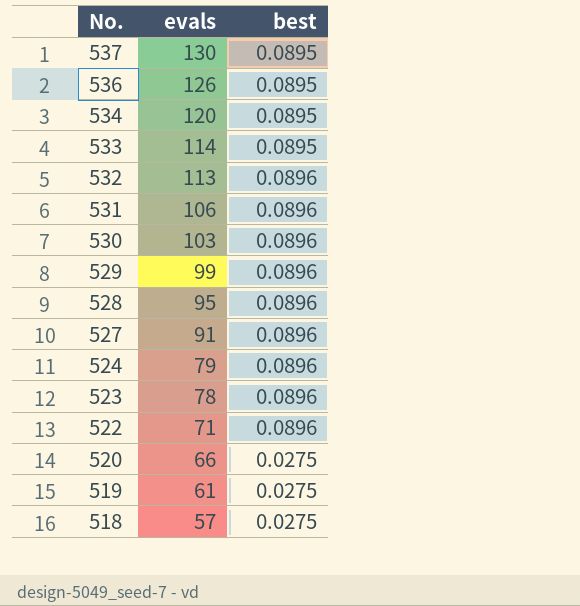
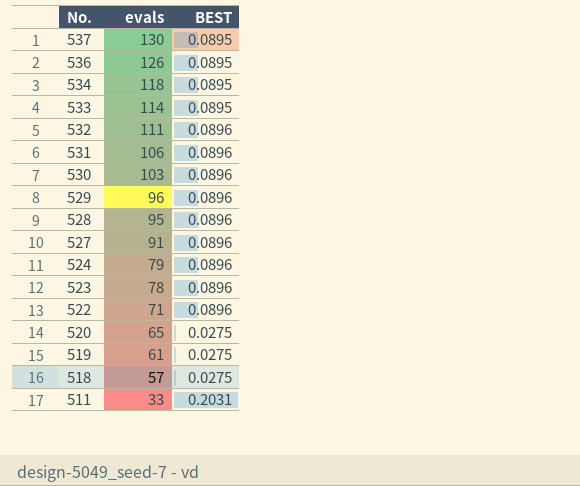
column name: best -> BEST
534 | evals: 120 -> 118
532 | evals: 113 -> 111
529 | evals: 99 -> 96
520 | evals: 66 -> 65
row 511: none -> 33 | 0.2031

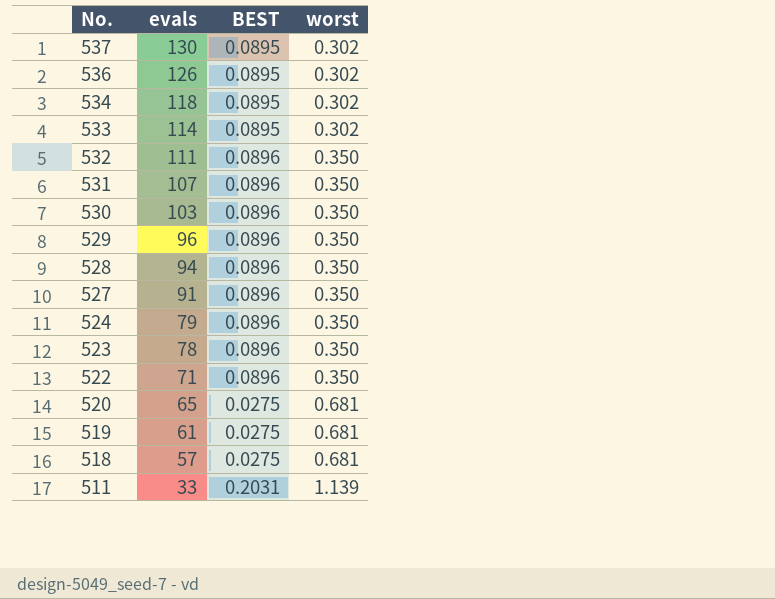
column worst | position: none -> 4
531 | evals: 106 -> 107
528 | evals: 95 -> 94

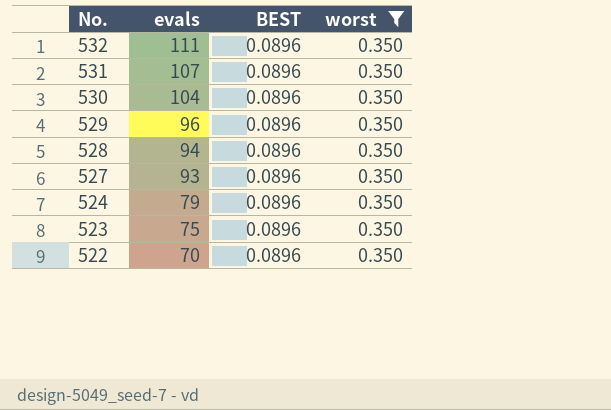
filter: none -> worst = 0.350
530 | evals: 103 -> 104
527 | evals: 91 -> 93
523 | evals: 78 -> 75
522 | evals: 71 -> 70

